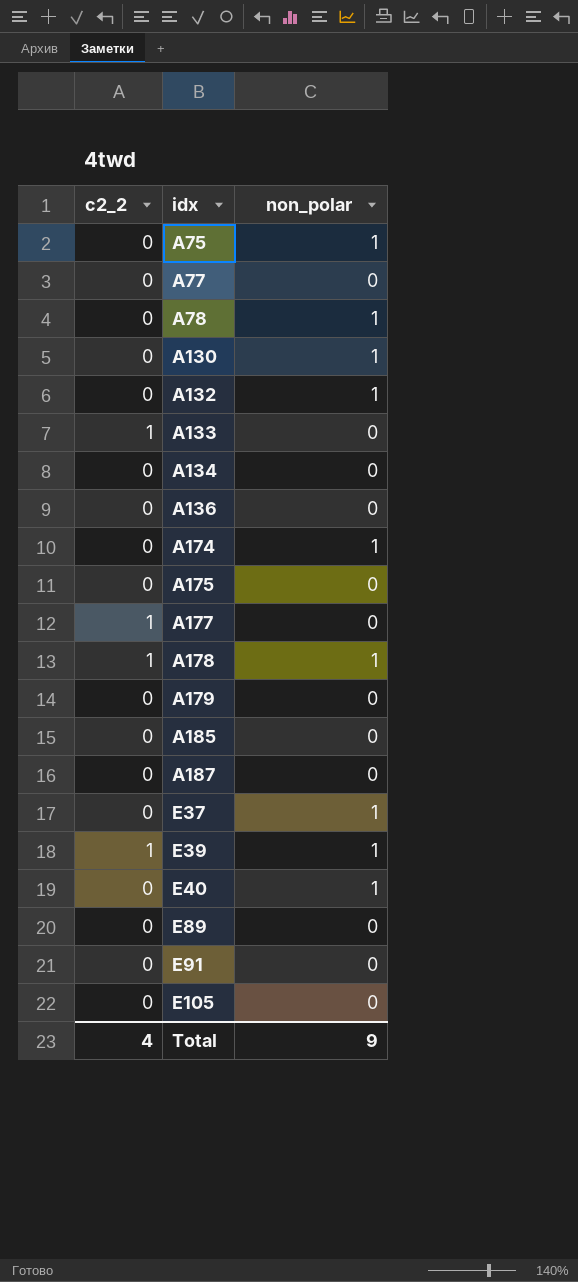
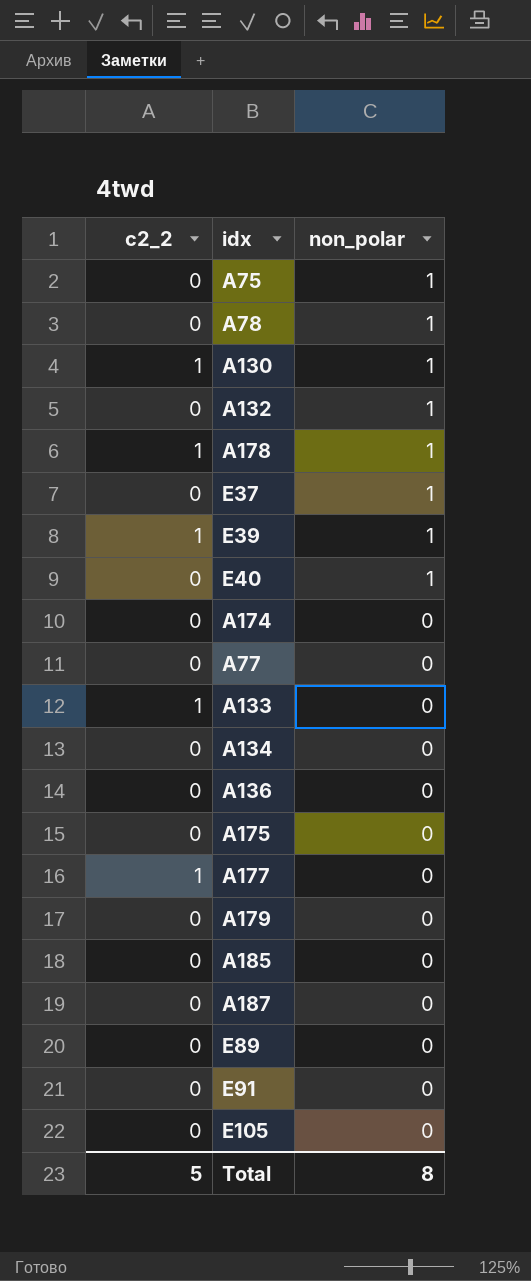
row order: idx ascending -> non_polar descending
A130 | c2_2: 0 -> 1
A174 | non_polar: 1 -> 0
Total | c2_2: 4 -> 5
Total | non_polar: 9 -> 8

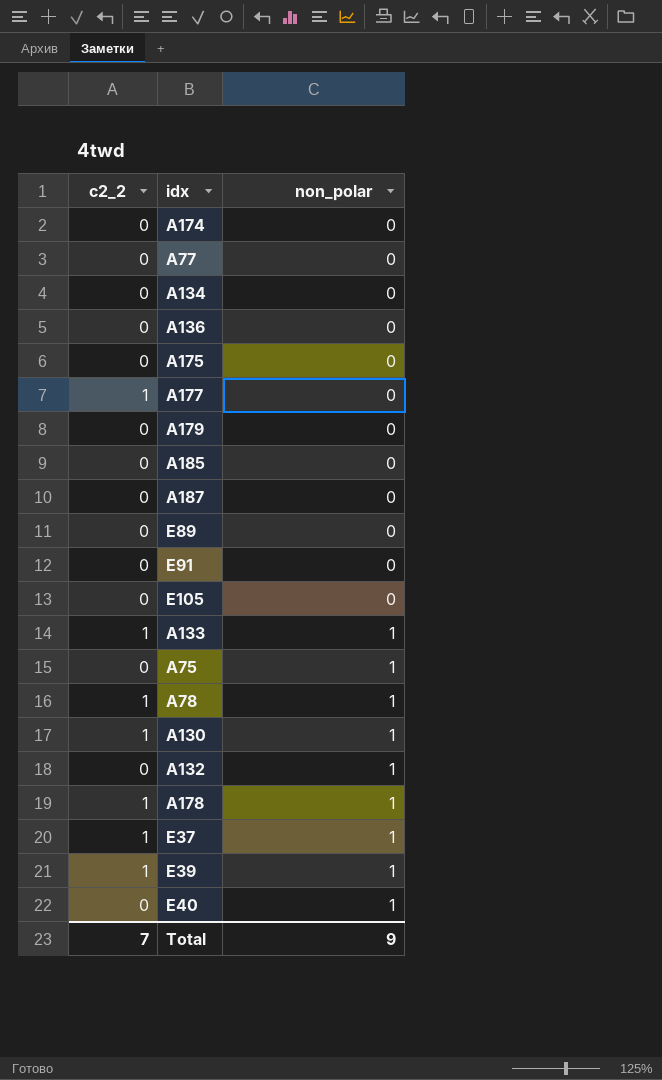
row order: non_polar descending -> non_polar ascending
A133 | non_polar: 0 -> 1
A78 | c2_2: 0 -> 1
E37 | c2_2: 0 -> 1
Total | c2_2: 5 -> 7
Total | non_polar: 8 -> 9

